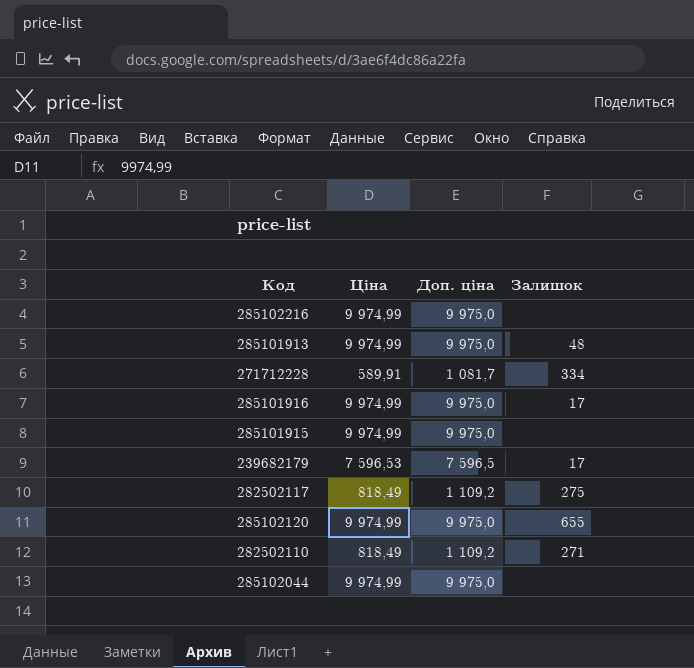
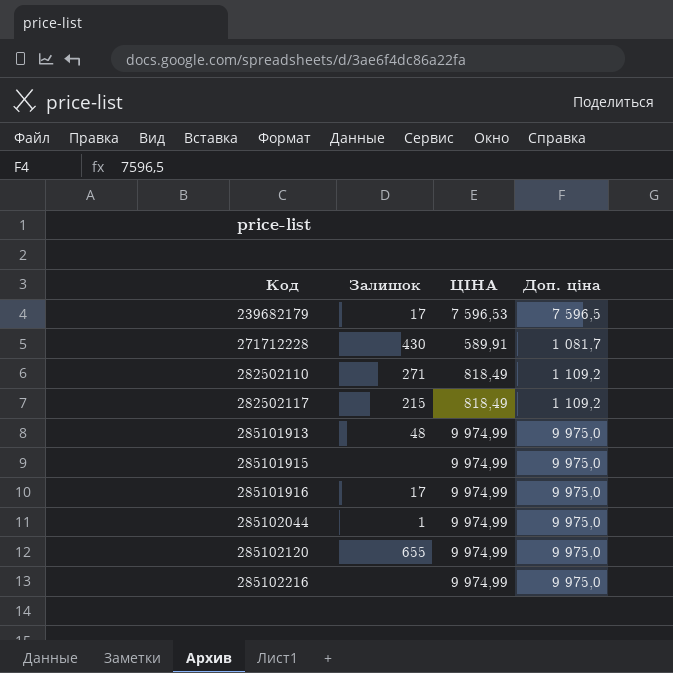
row order: none -> Код ascending
column Залишок | position: 4 -> 2
column name: Ціна -> ЦІНА
271712228 | Залишок: 334 -> 430
282502117 | Залишок: 275 -> 215
285102044 | Залишок: none -> 1

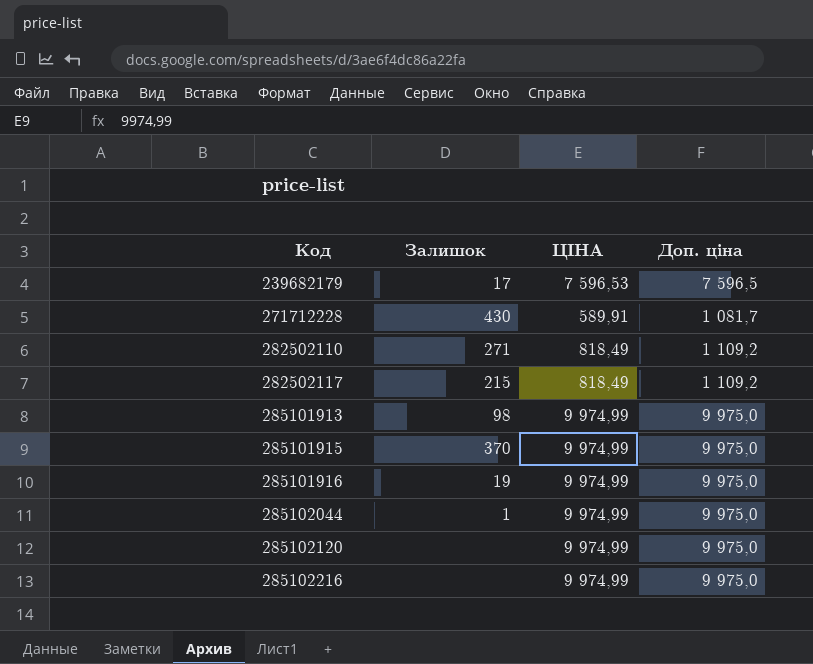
285101913 | Залишок: 48 -> 98
285101915 | Залишок: none -> 370
285101916 | Залишок: 17 -> 19
285102120 | Залишок: 655 -> none

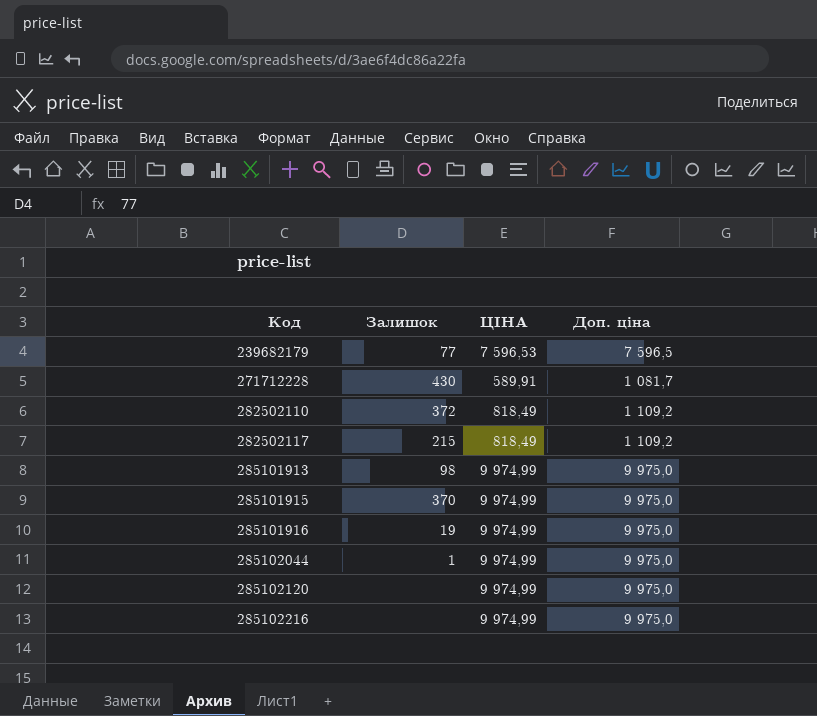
239682179 | Залишок: 17 -> 77
282502110 | Залишок: 271 -> 372

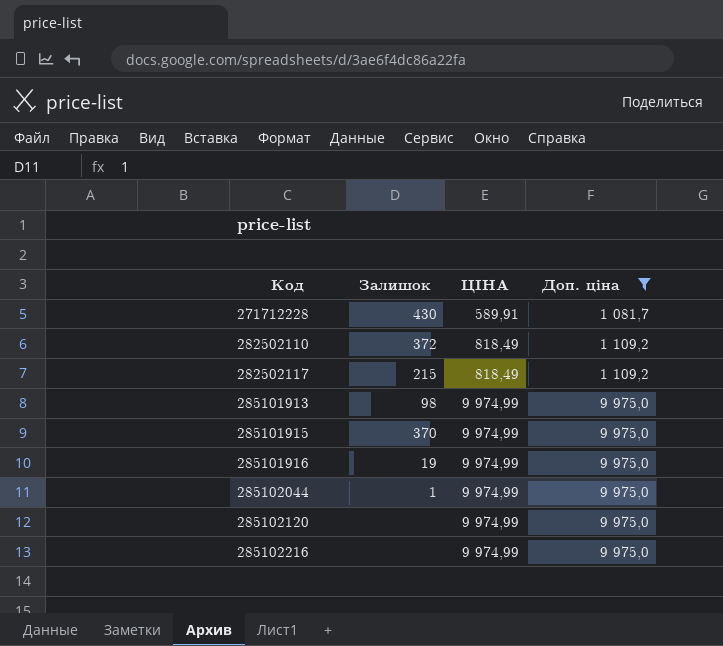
filter: none -> Доп. ціна != 7 596,5

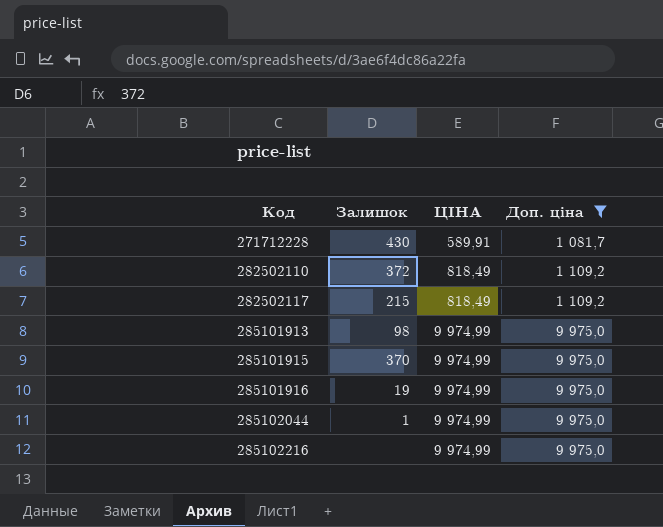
row 285102120: none | 9 974,99 | 9 975,0 -> none

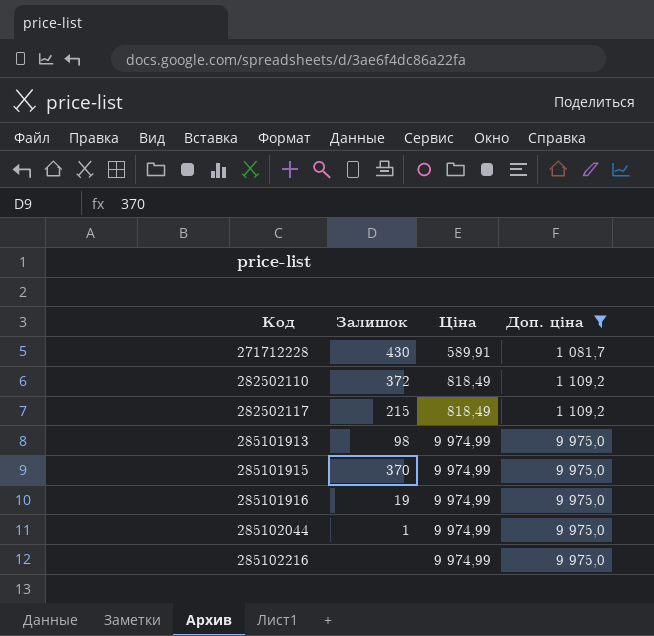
column name: ЦІНА -> Ціна

